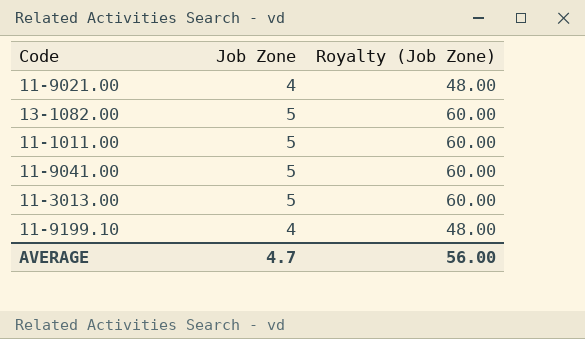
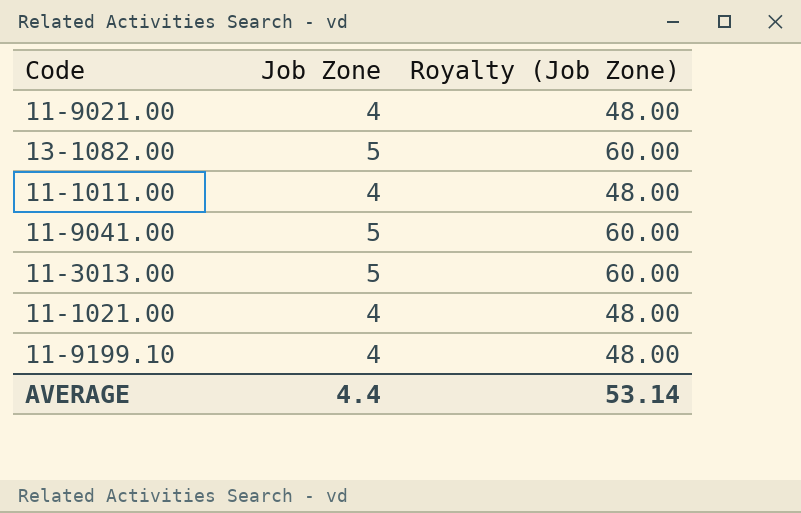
11-1011.00 | Job Zone: 5 -> 4
11-1011.00 | Royalty (Job Zone): 60.00 -> 48.00
row 11-1021.00: none -> 4 | 48.00
AVERAGE | Job Zone: 4.7 -> 4.4
AVERAGE | Royalty (Job Zone): 56.00 -> 53.14

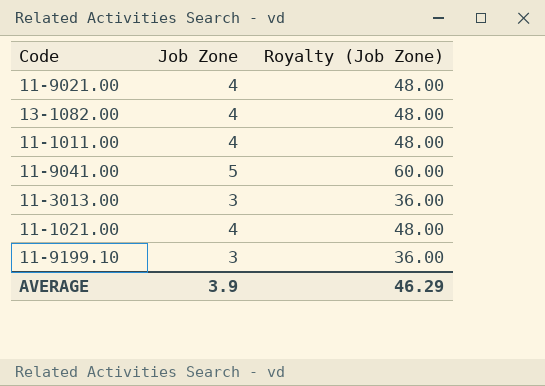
13-1082.00 | Job Zone: 5 -> 4
13-1082.00 | Royalty (Job Zone): 60.00 -> 48.00
11-3013.00 | Job Zone: 5 -> 3
11-3013.00 | Royalty (Job Zone): 60.00 -> 36.00
11-9199.10 | Job Zone: 4 -> 3
11-9199.10 | Royalty (Job Zone): 48.00 -> 36.00
AVERAGE | Job Zone: 4.4 -> 3.9
AVERAGE | Royalty (Job Zone): 53.14 -> 46.29

